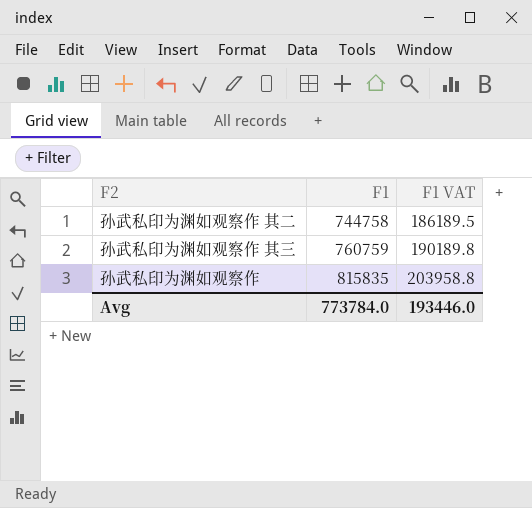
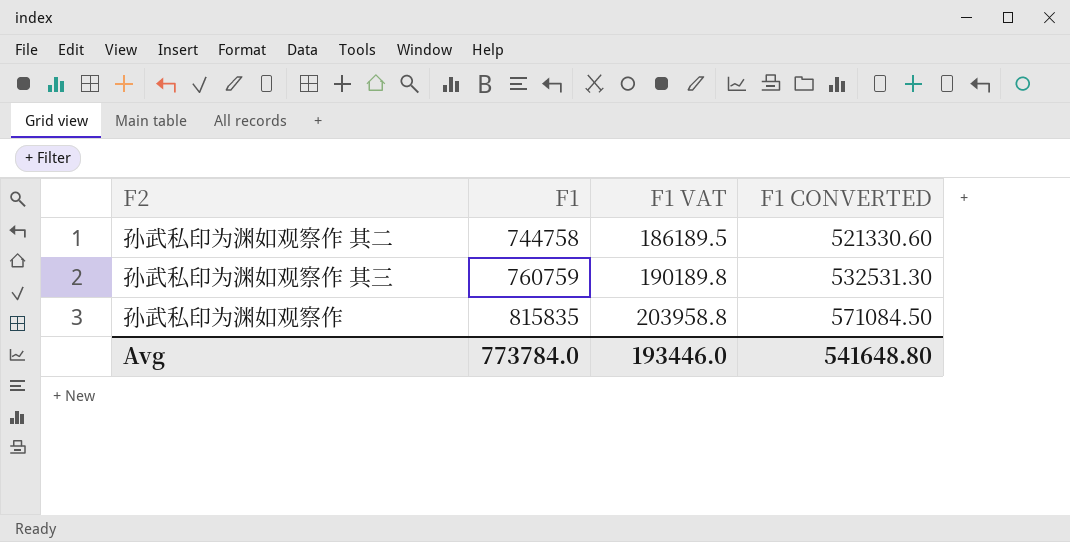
column F1 CONVERTED | formula: none -> [F1] * 0.7

